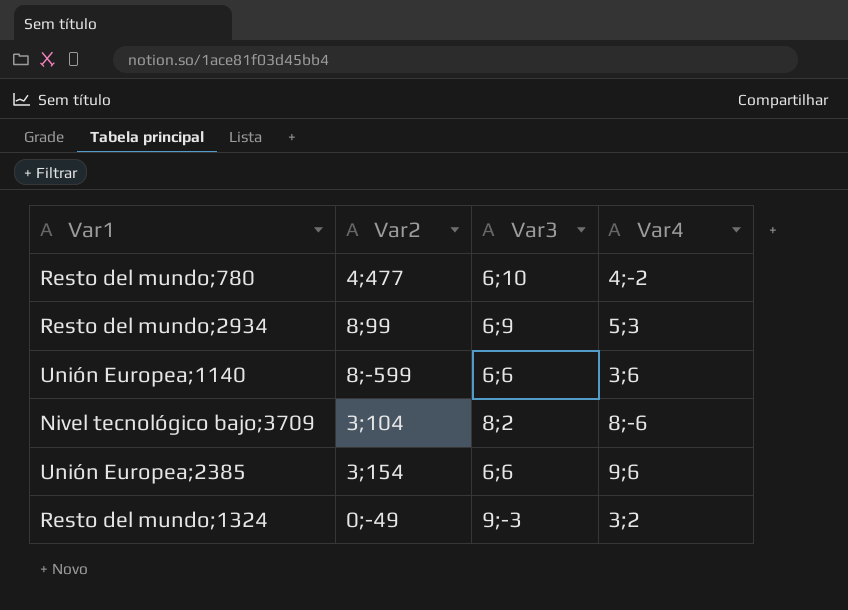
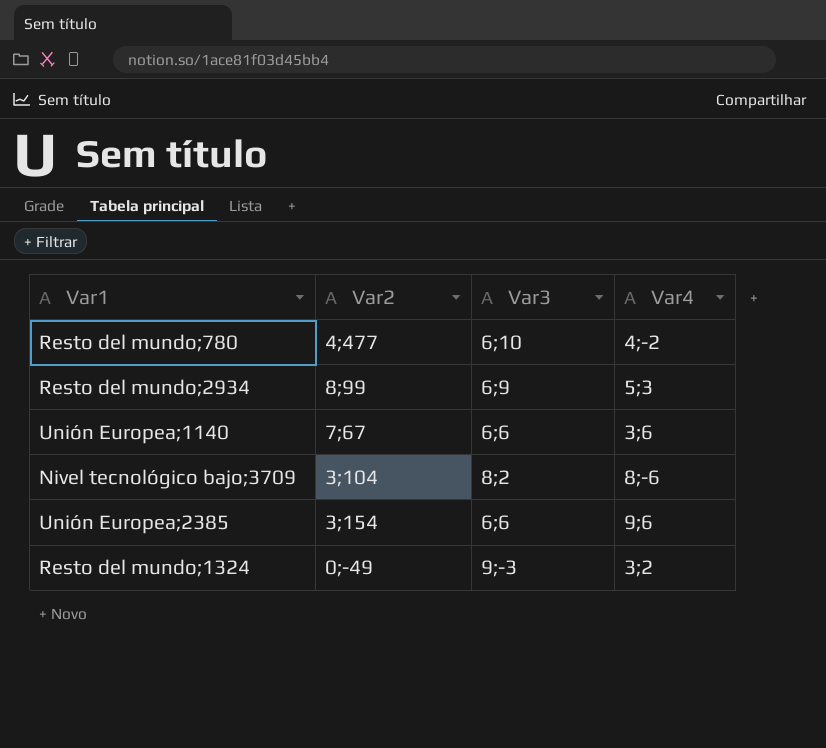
Unión Europea;1140 | Var2: 8;-599 -> 7;67

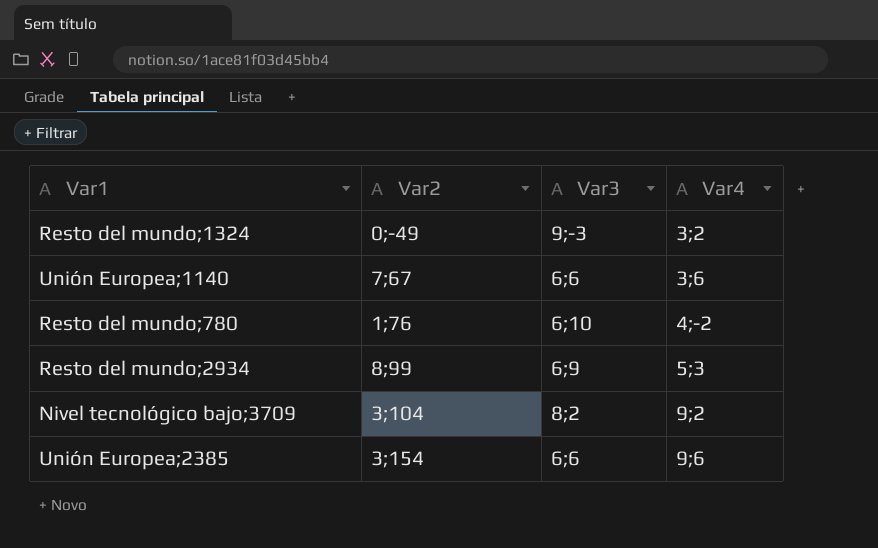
row order: none -> Var4 ascending
Resto del mundo;780 | Var2: 4;477 -> 1;76
Nivel tecnológico bajo;3709 | Var4: 8;-6 -> 9;2

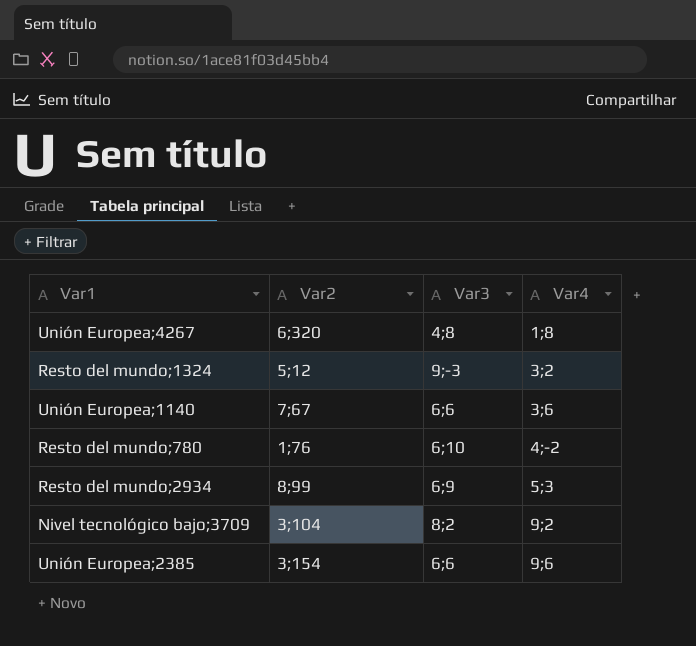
row Unión Europea;4267: none -> 6;320 | 4;8 | 1;8
Resto del mundo;1324 | Var2: 0;-49 -> 5;12

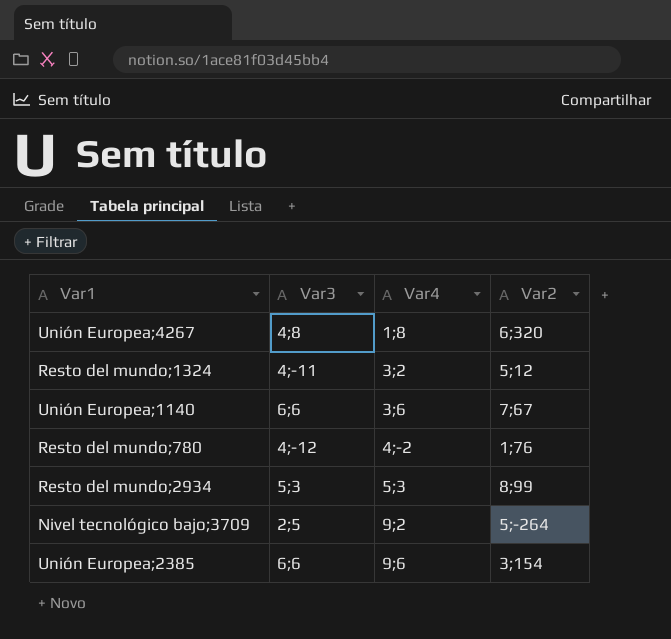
column Var2 | position: 2 -> 4
Resto del mundo;1324 | Var3: 9;-3 -> 4;-11
Resto del mundo;780 | Var3: 6;10 -> 4;-12
Resto del mundo;2934 | Var3: 6;9 -> 5;3
Nivel tecnológico bajo;3709 | Var3: 8;2 -> 2;5
Nivel tecnológico bajo;3709 | Var2: 3;104 -> 5;-264

